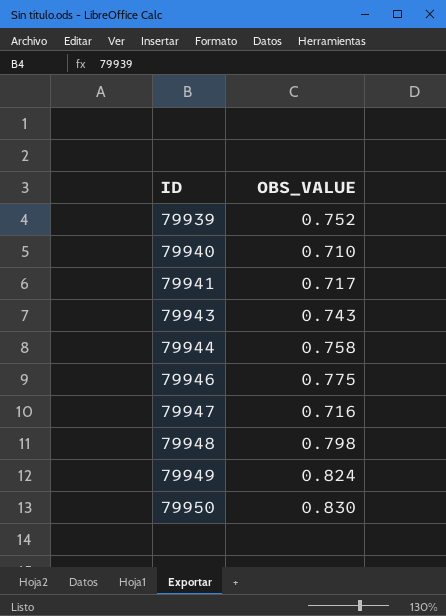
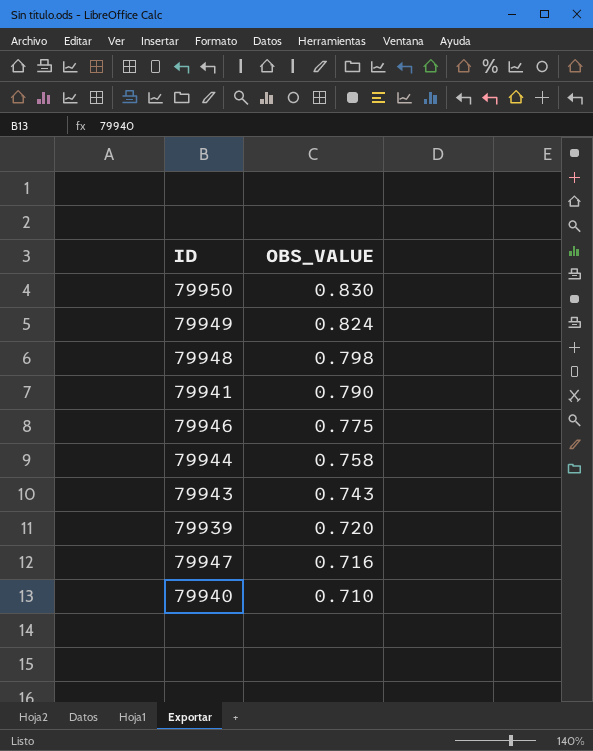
row order: ID ascending -> OBS_VALUE descending
79941 | OBS_VALUE: 0.717 -> 0.790
79939 | OBS_VALUE: 0.752 -> 0.720

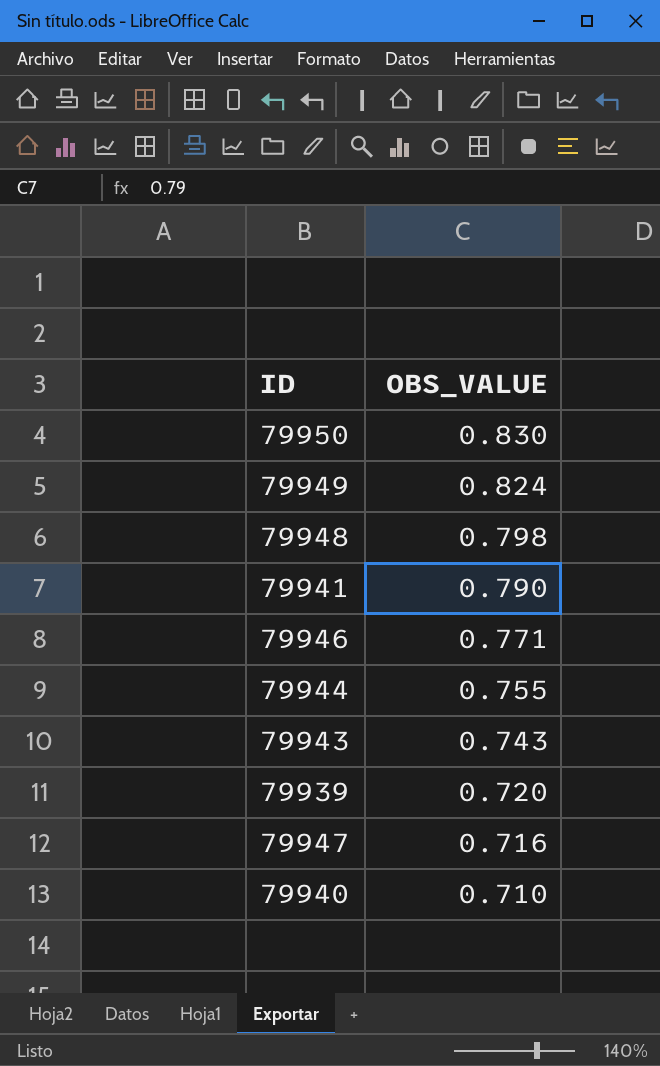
79946 | OBS_VALUE: 0.775 -> 0.771
79944 | OBS_VALUE: 0.758 -> 0.755

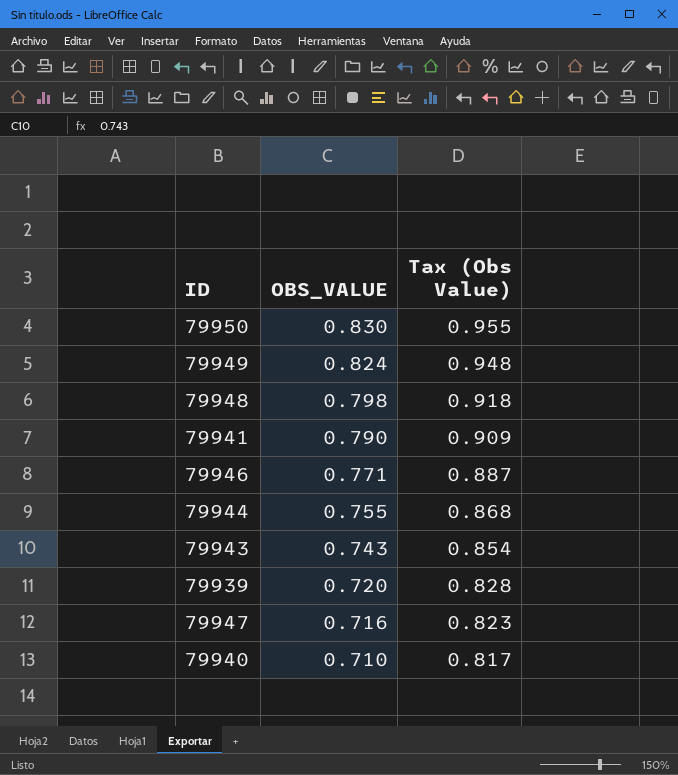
column Tax (Obs Value) | formula: none -> [OBS_VALUE] * 1.15

